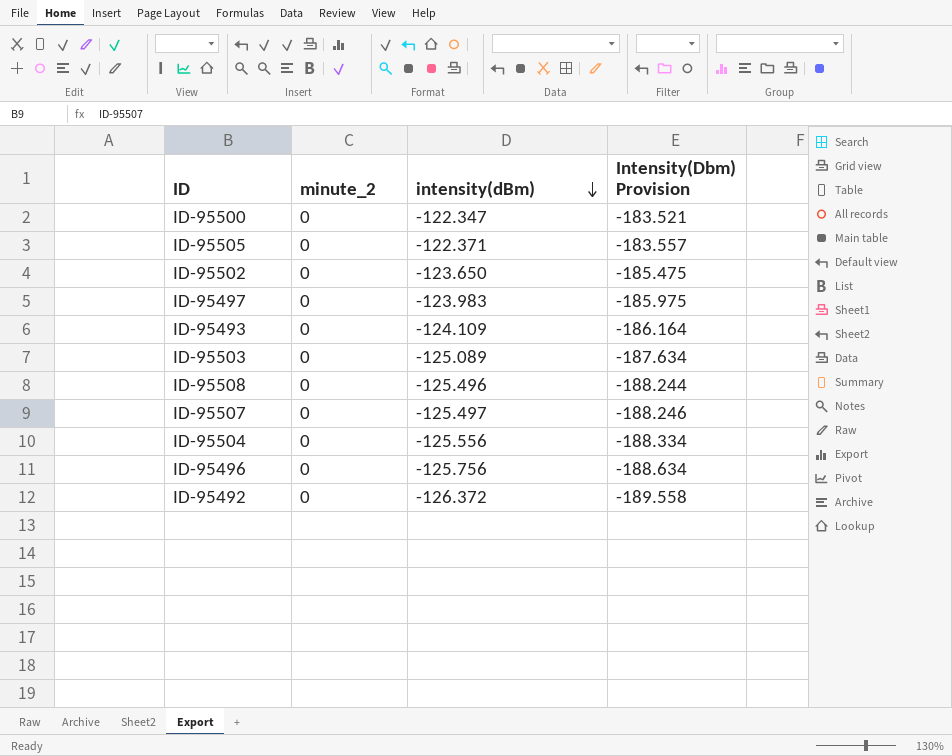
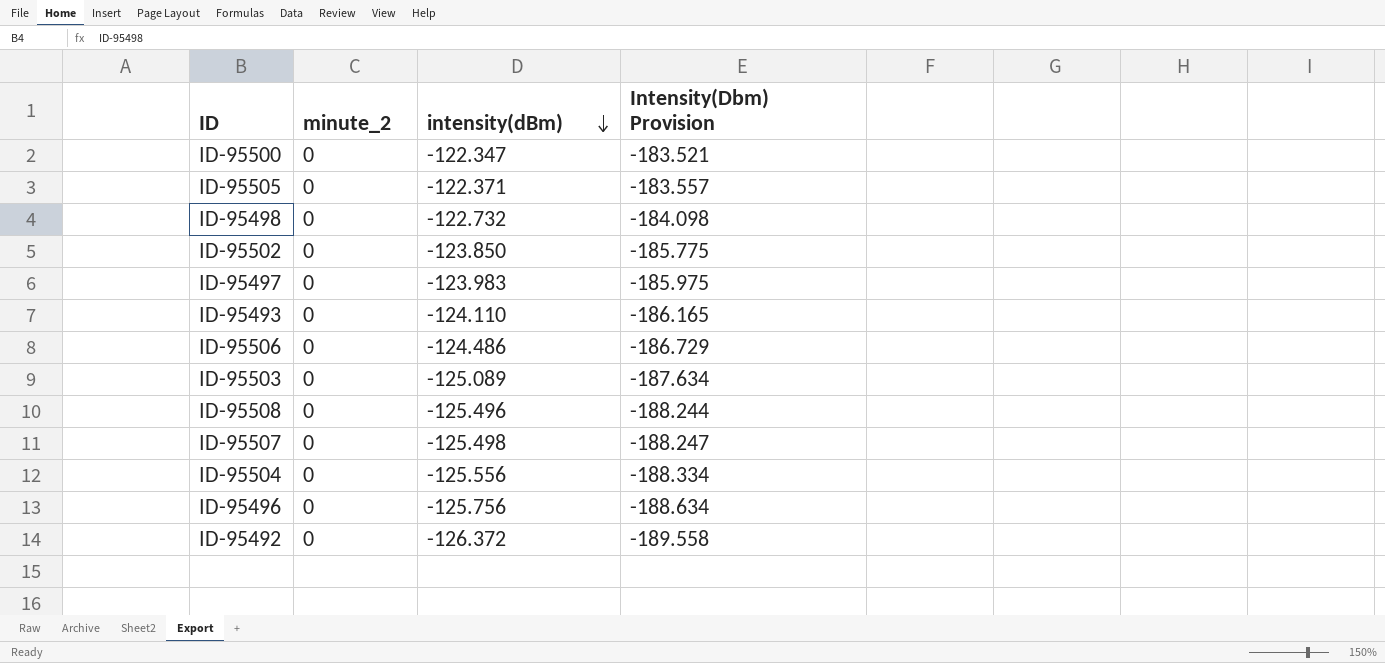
row ID-95498: none -> 0 | -122.732 | -184.098
ID-95502 | intensity(dBm): -123.650 -> -123.850
ID-95502 | Intensity(Dbm) Provision: -185.475 -> -185.775
ID-95493 | intensity(dBm): -124.109 -> -124.110
ID-95493 | Intensity(Dbm) Provision: -186.164 -> -186.165
row ID-95506: none -> 0 | -124.486 | -186.729
ID-95507 | intensity(dBm): -125.497 -> -125.498
ID-95507 | Intensity(Dbm) Provision: -188.246 -> -188.247

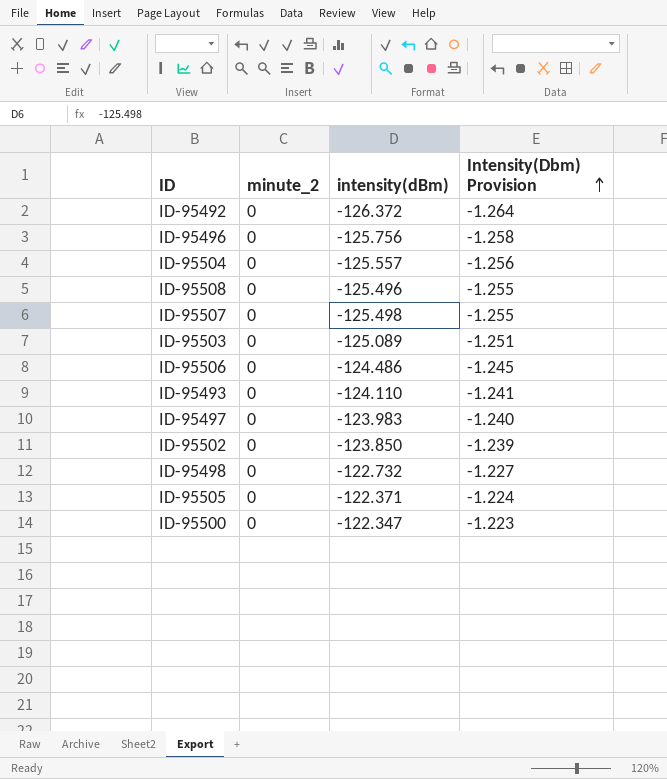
row order: intensity(dBm) descending -> Intensity(Dbm) Provision ascending
column Intensity(Dbm) Provision | formula: [intensity(dBm)] * 1.5 -> [intensity(dBm)] * 0.01
ID-95504 | intensity(dBm): -125.556 -> -125.557

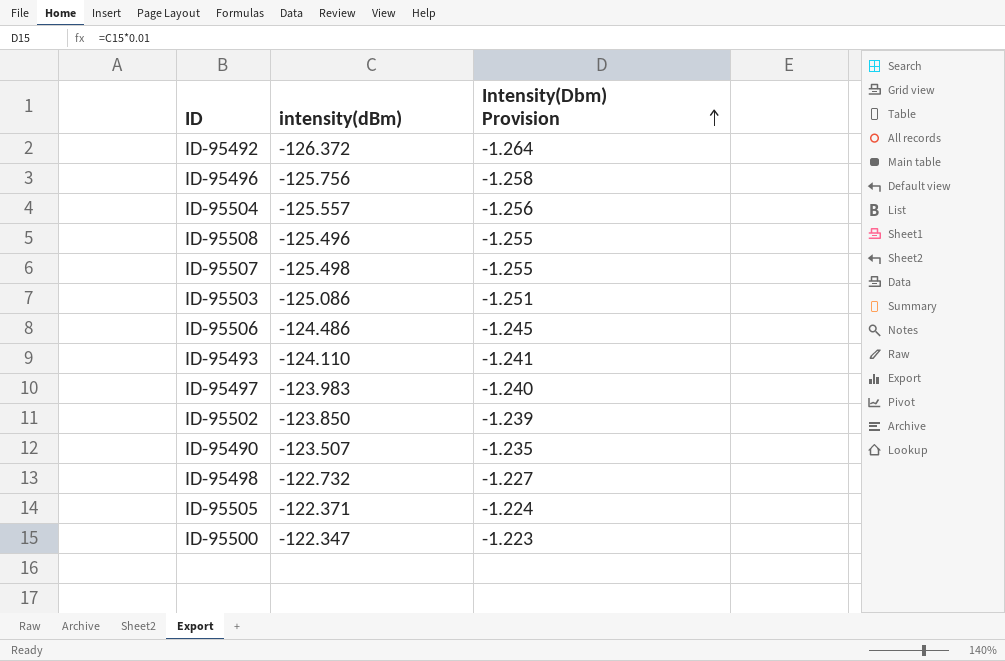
column minute_2 | position: 2 -> none
ID-95503 | intensity(dBm): -125.089 -> -125.086
row ID-95490: none -> -123.507 | -1.235

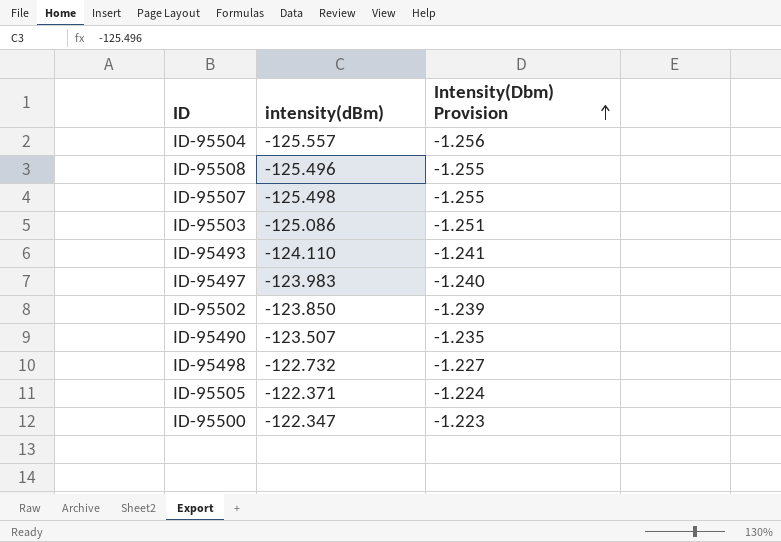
row ID-95492: -126.372 | -1.264 -> none
row ID-95496: -125.756 | -1.258 -> none
row ID-95506: -124.486 | -1.245 -> none

